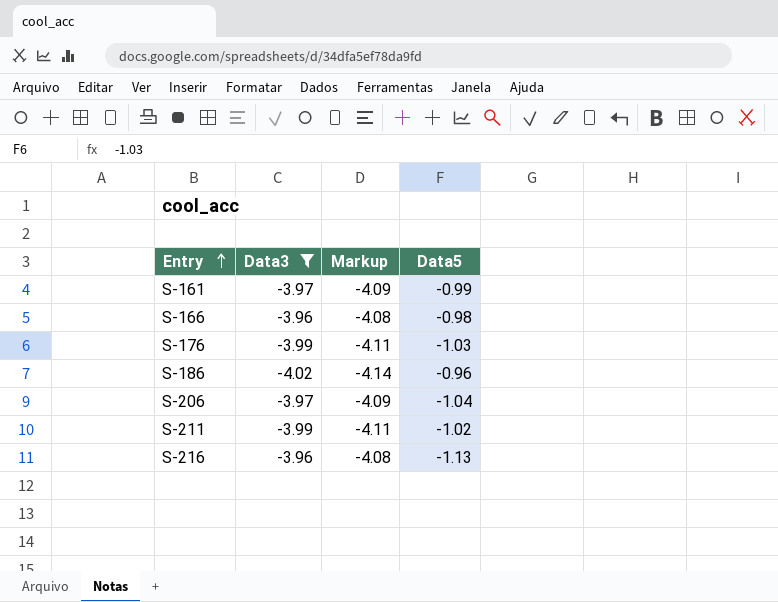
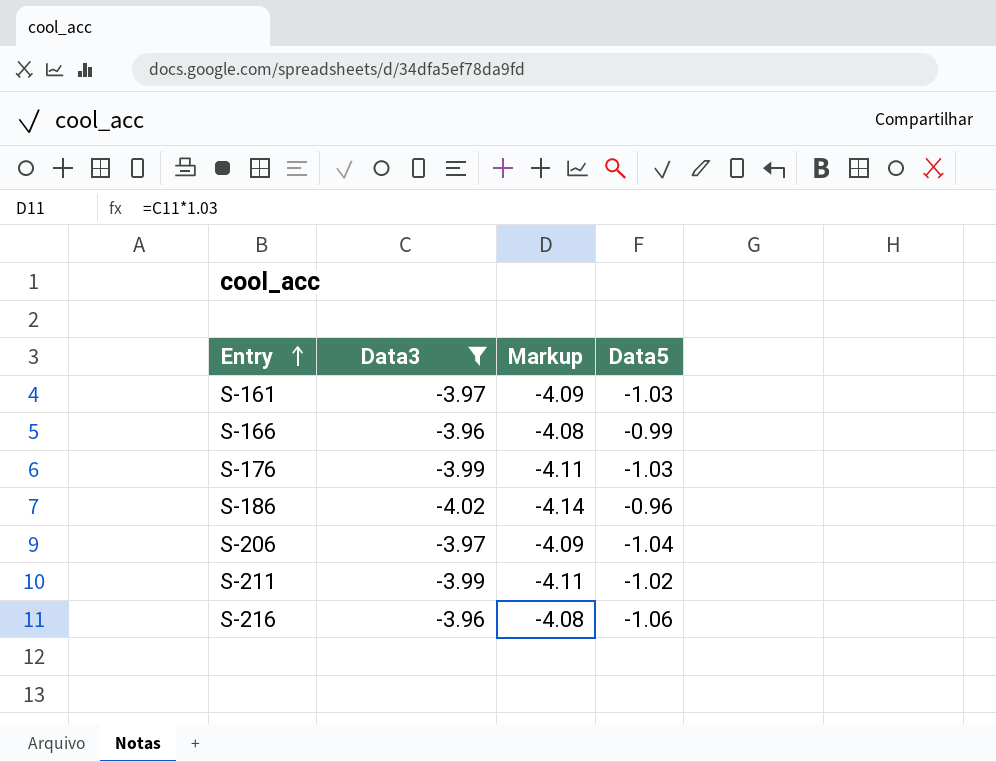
S-161 | Data5: -0.99 -> -1.03
S-166 | Data5: -0.98 -> -0.99
S-216 | Data5: -1.13 -> -1.06

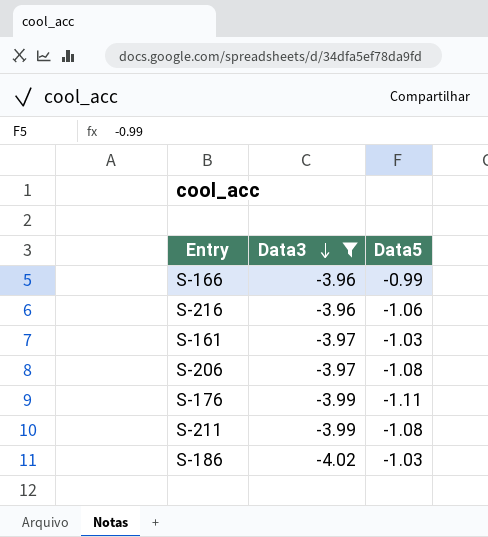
row order: Entry ascending -> Data3 descending
column Markup | formula: [Data3] * 1.03 -> none
S-206 | Data5: -1.04 -> -1.08
S-176 | Data5: -1.03 -> -1.11
S-211 | Data5: -1.02 -> -1.08
S-186 | Data5: -0.96 -> -1.03

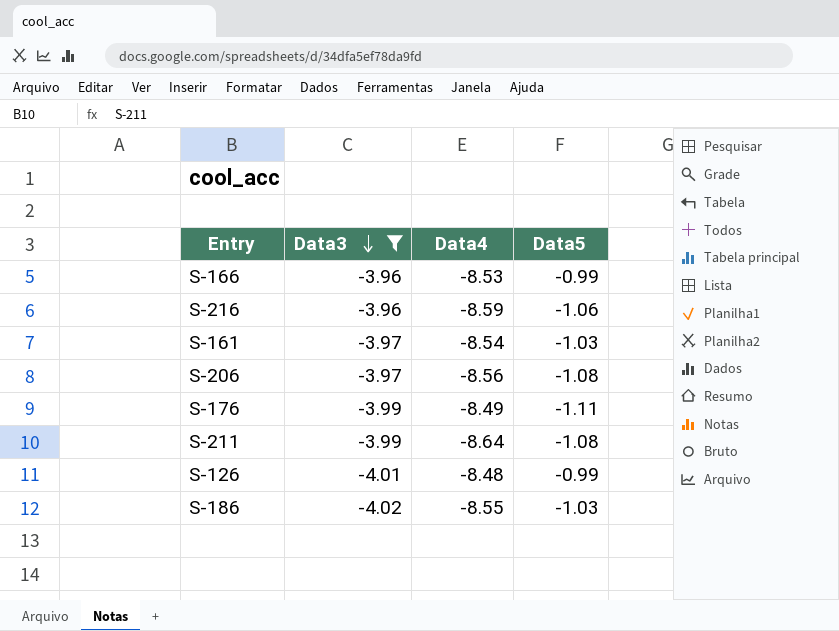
column Data4 | position: none -> 3
row S-126: none -> -4.01 | -8.48 | -0.99

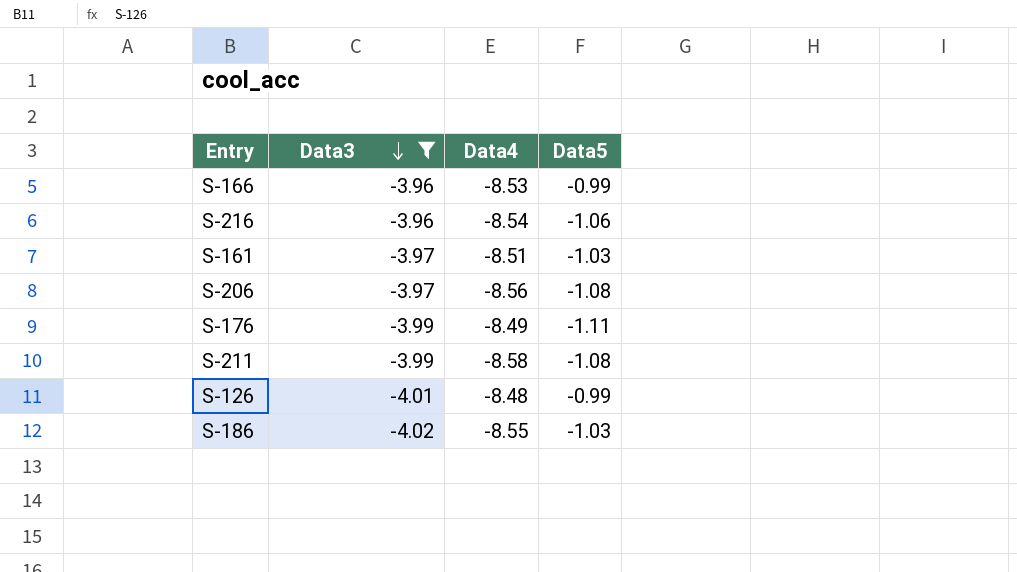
S-216 | Data4: -8.59 -> -8.54
S-161 | Data4: -8.54 -> -8.51
S-211 | Data4: -8.64 -> -8.58

